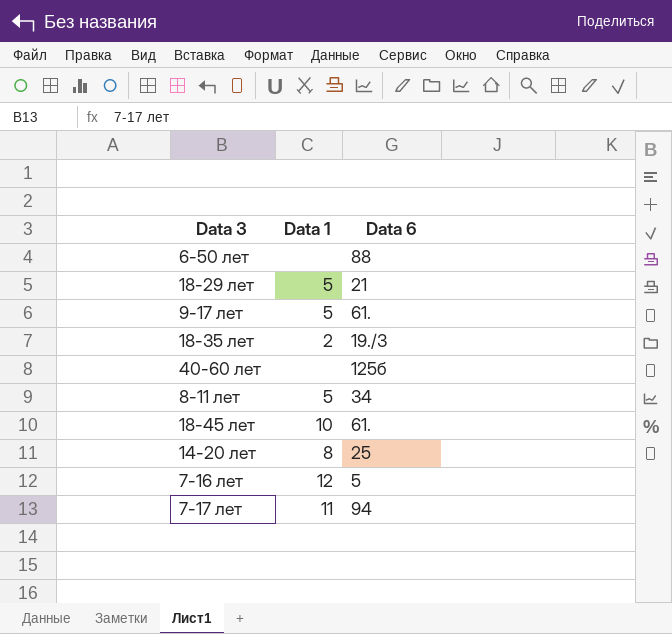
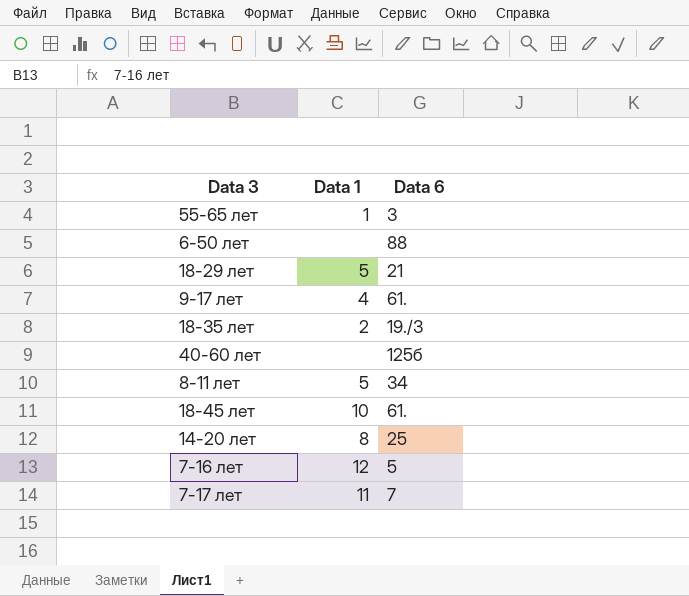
row 55-65 лет: none -> 1 | 3
9-17 лет | Data 1: 5 -> 4
7-17 лет | Data 6: 94 -> 7

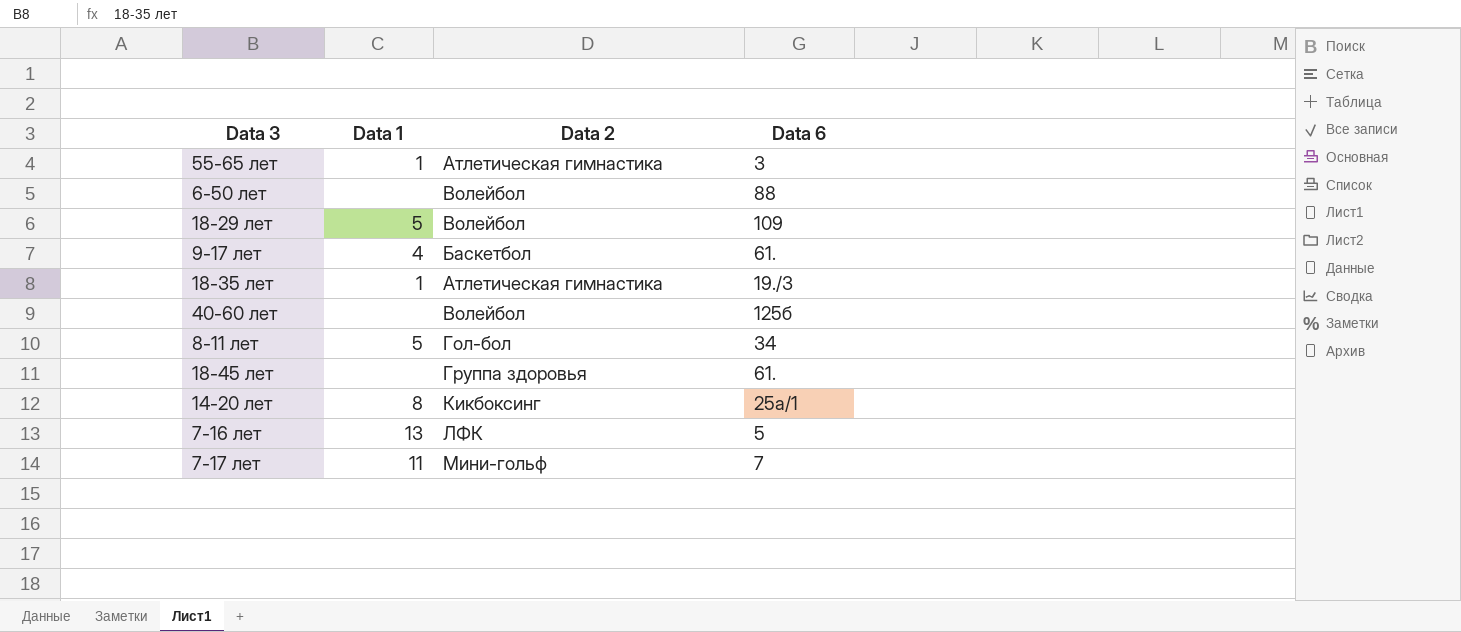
column Data 2 | position: none -> 3
18-29 лет | Data 6: 21 -> 109
18-35 лет | Data 1: 2 -> 1
18-45 лет | Data 1: 10 -> none
14-20 лет | Data 6: 25 -> 25а/1
7-16 лет | Data 1: 12 -> 13

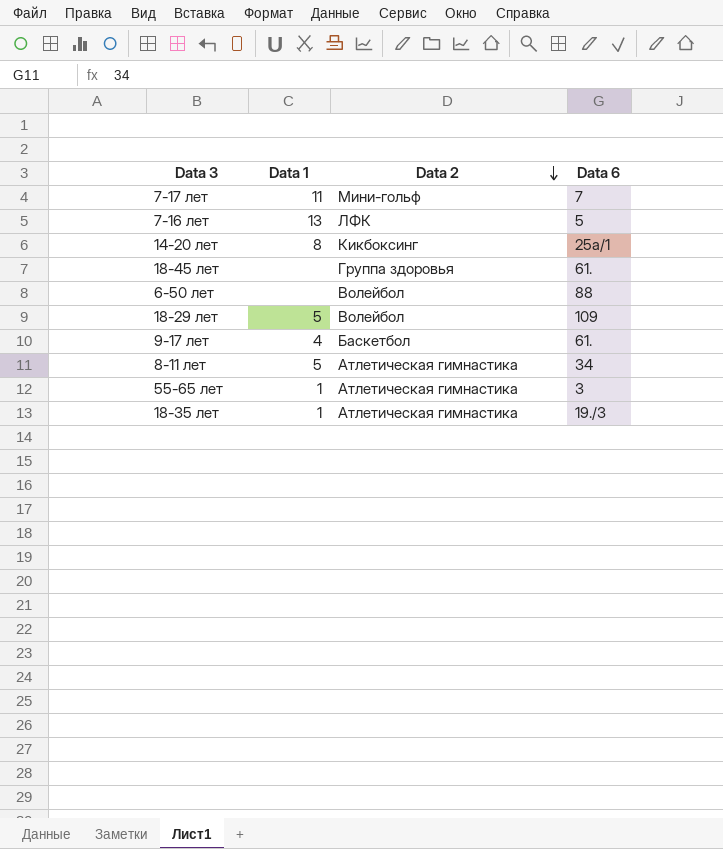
row order: none -> Data 2 descending
row 40-60 лет: none | Волейбол | 125б -> none
8-11 лет | Data 2: Гол-бол -> Атлетическая гимнастика

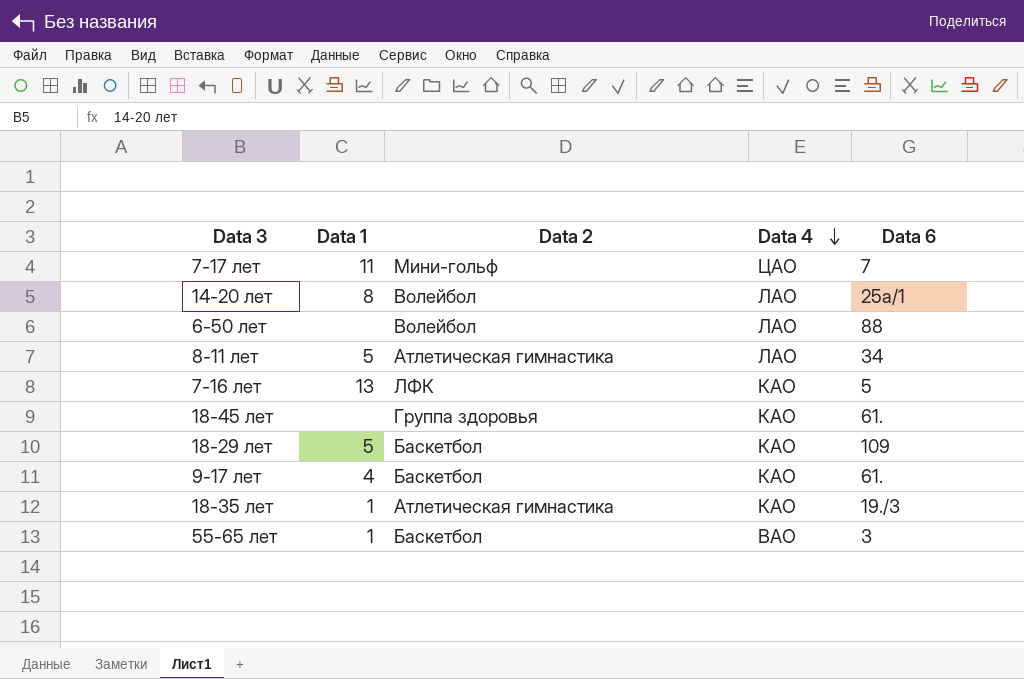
row order: Data 2 descending -> Data 4 descending
column Data 4 | position: none -> 4
14-20 лет | Data 2: Кикбоксинг -> Волейбол
18-29 лет | Data 2: Волейбол -> Баскетбол
55-65 лет | Data 2: Атлетическая гимнастика -> Баскетбол

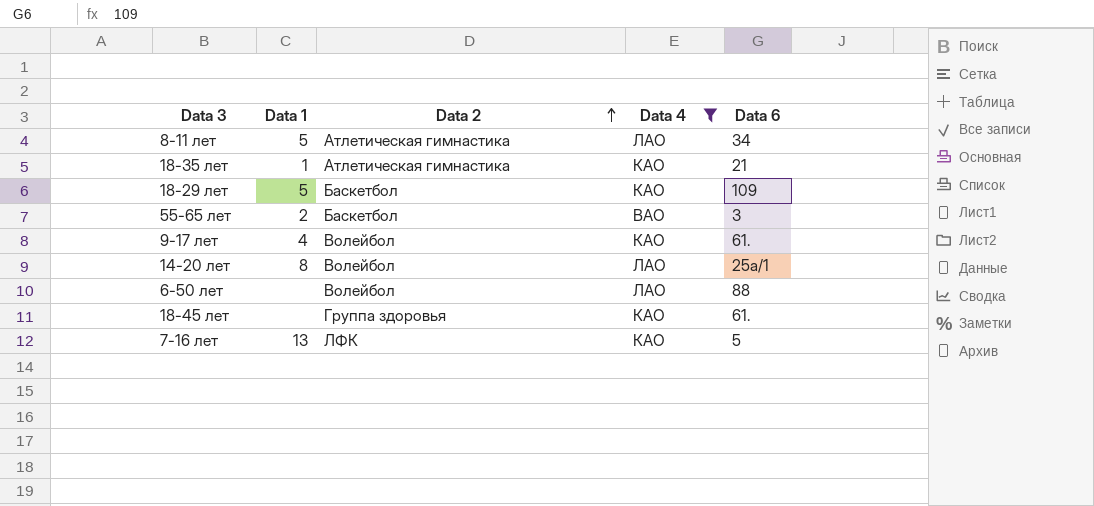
filter: none -> Data 4 != ЦАО
row order: Data 4 descending -> Data 2 ascending
18-35 лет | Data 6: 19./3 -> 21
55-65 лет | Data 1: 1 -> 2
9-17 лет | Data 2: Баскетбол -> Волейбол

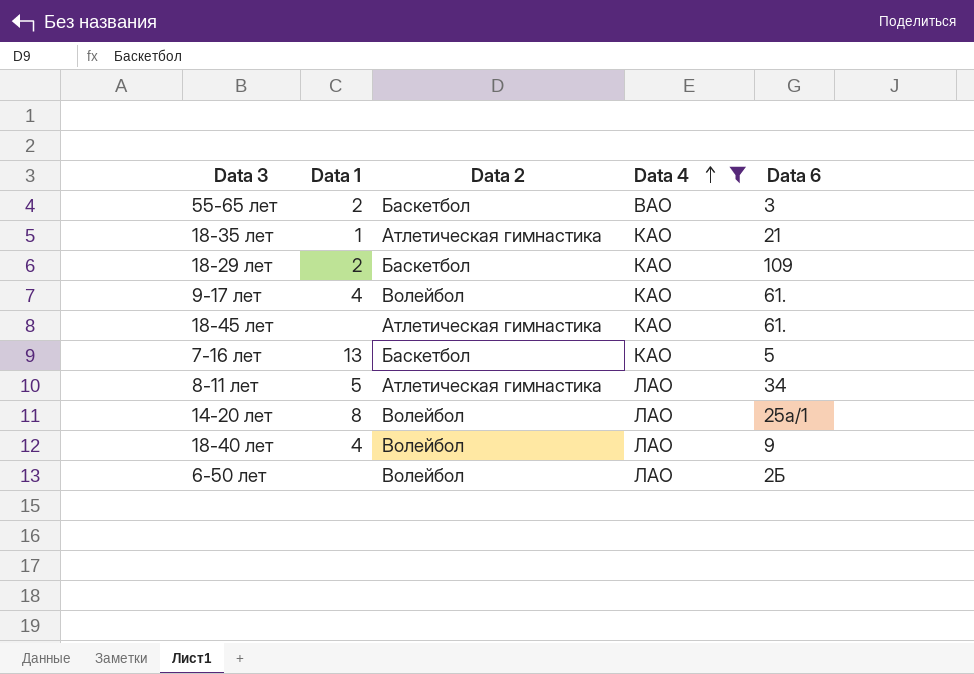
row order: Data 2 ascending -> Data 4 ascending
18-29 лет | Data 1: 5 -> 2
18-45 лет | Data 2: Группа здоровья -> Атлетическая гимнастика
7-16 лет | Data 2: ЛФК -> Баскетбол
row 18-40 лет: none -> 4 | Волейбол | ЛАО | 9
6-50 лет | Data 6: 88 -> 2Б

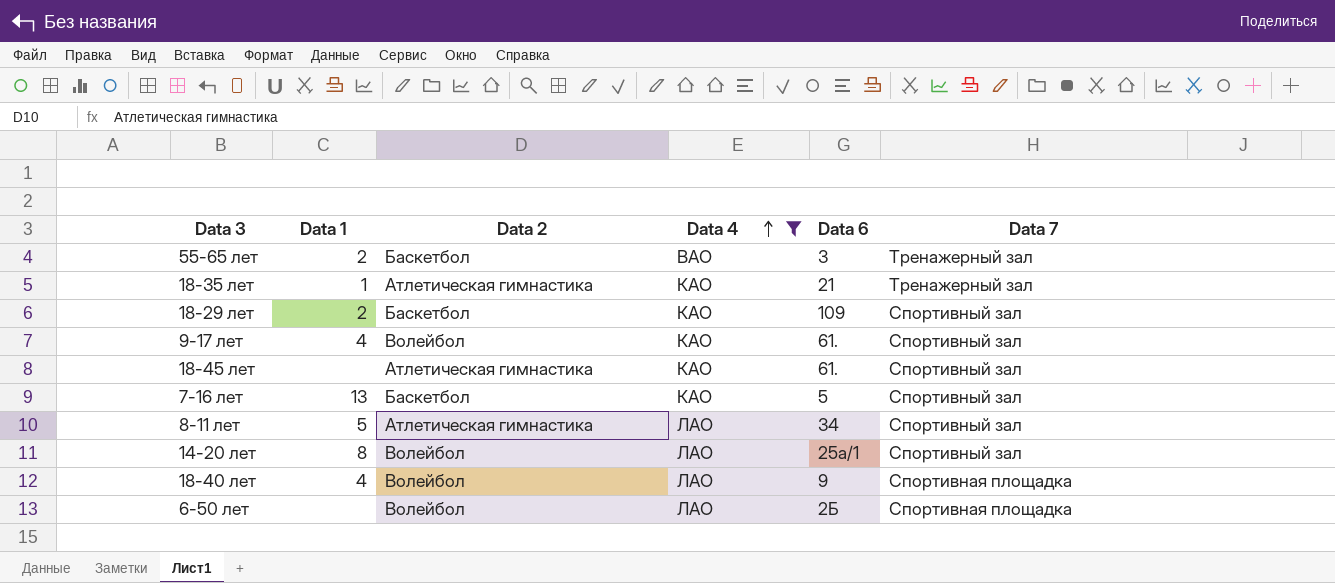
column Data 7 | position: none -> 6

